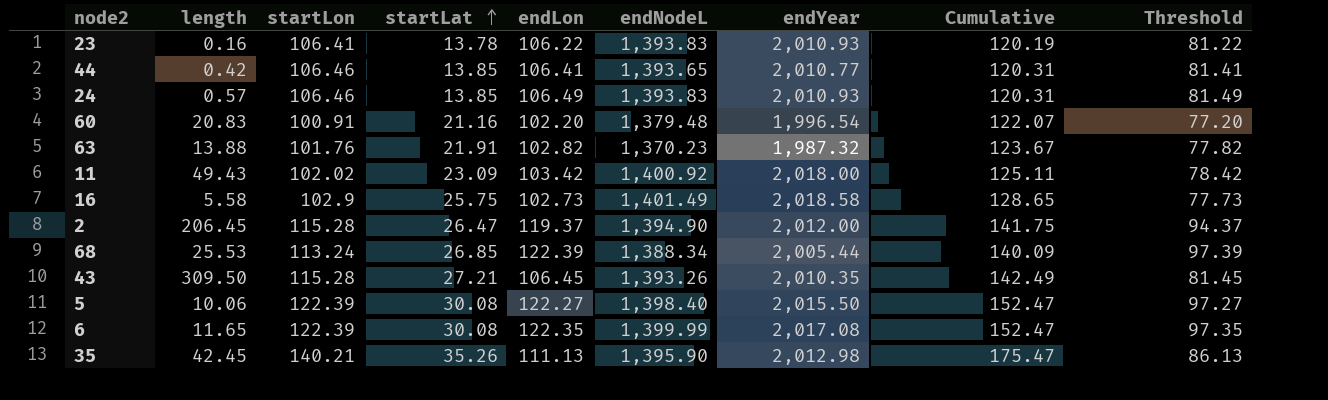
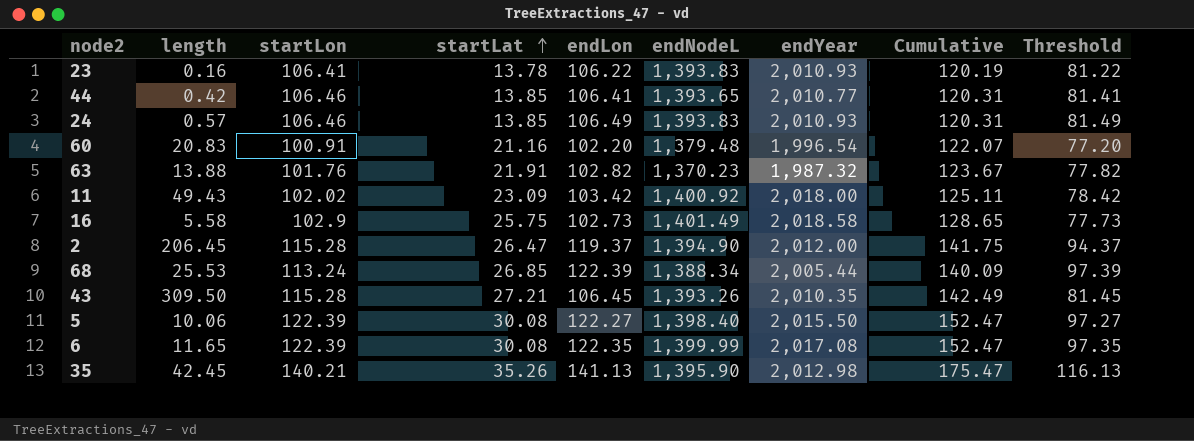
35 | endLon: 111.13 -> 141.13
35 | Threshold: 86.13 -> 116.13

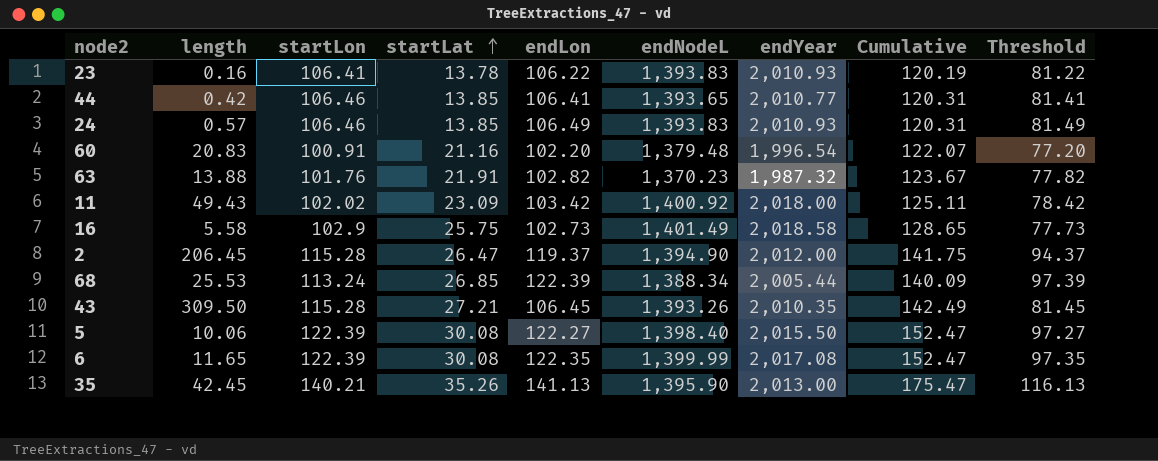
35 | endYear: 2,012.98 -> 2,013.00

